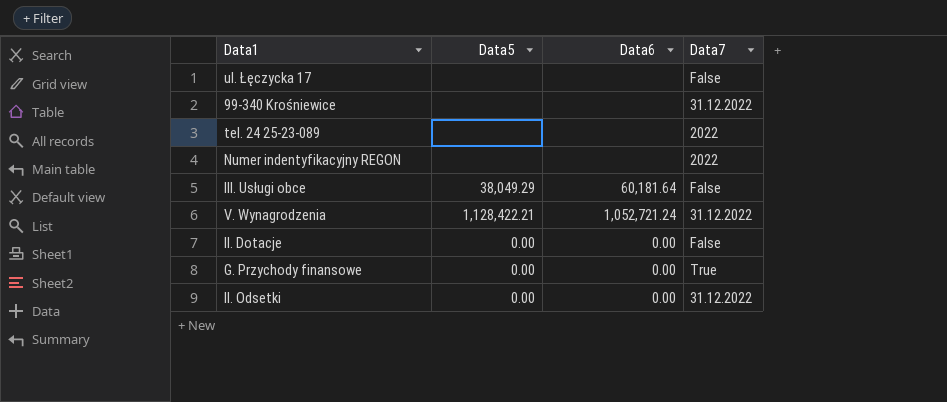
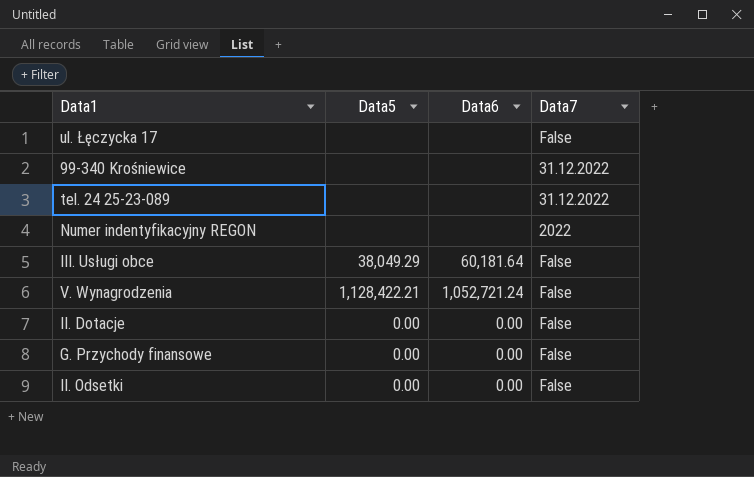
tel. 24 25-23-089 | Data7: 2022 -> 31.12.2022
V. Wynagrodzenia | Data7: 31.12.2022 -> False
G. Przychody finansowe | Data7: True -> False
II. Odsetki | Data7: 31.12.2022 -> False

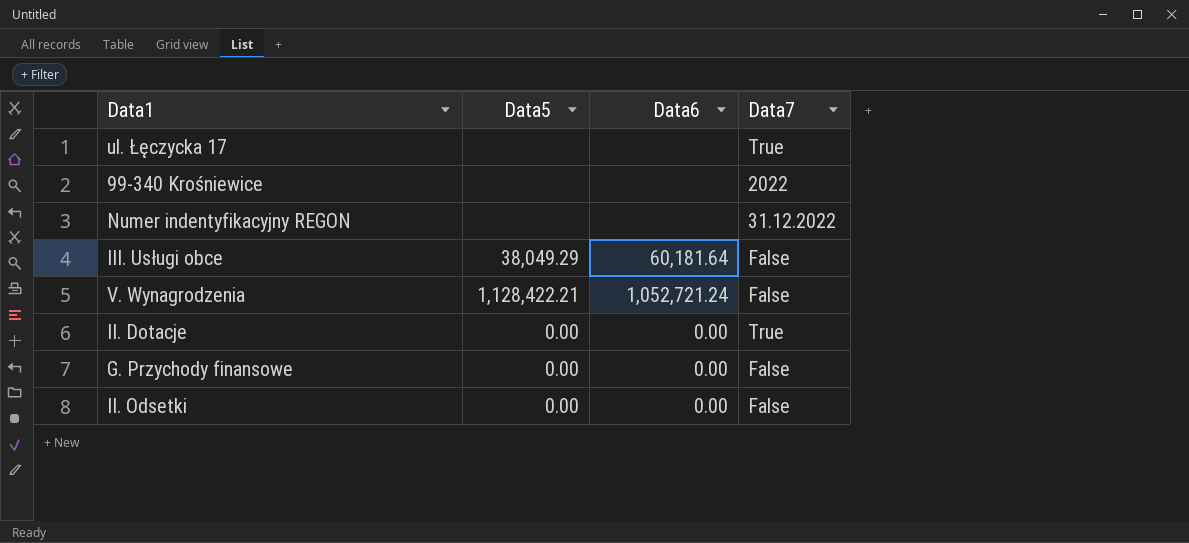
row tel. 24 25-23-089: none | none | 31.12.2022 -> none
ul. Łęczycka 17 | Data7: False -> True
99-340 Krośniewice | Data7: 31.12.2022 -> 2022
Numer indentyfikacyjny REGON | Data7: 2022 -> 31.12.2022
II. Dotacje | Data7: False -> True

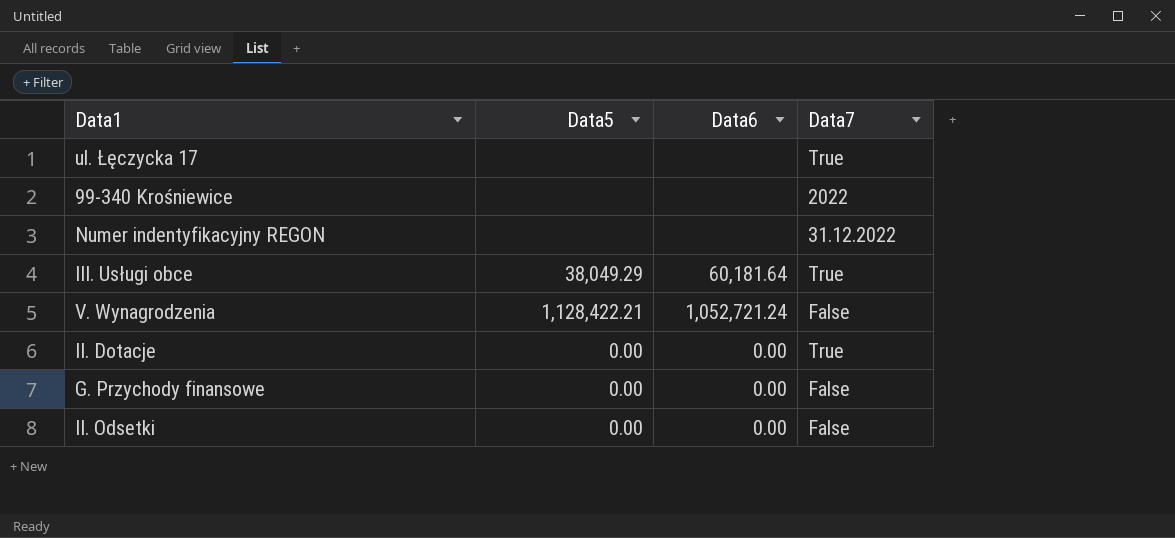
III. Usługi obce | Data7: False -> True

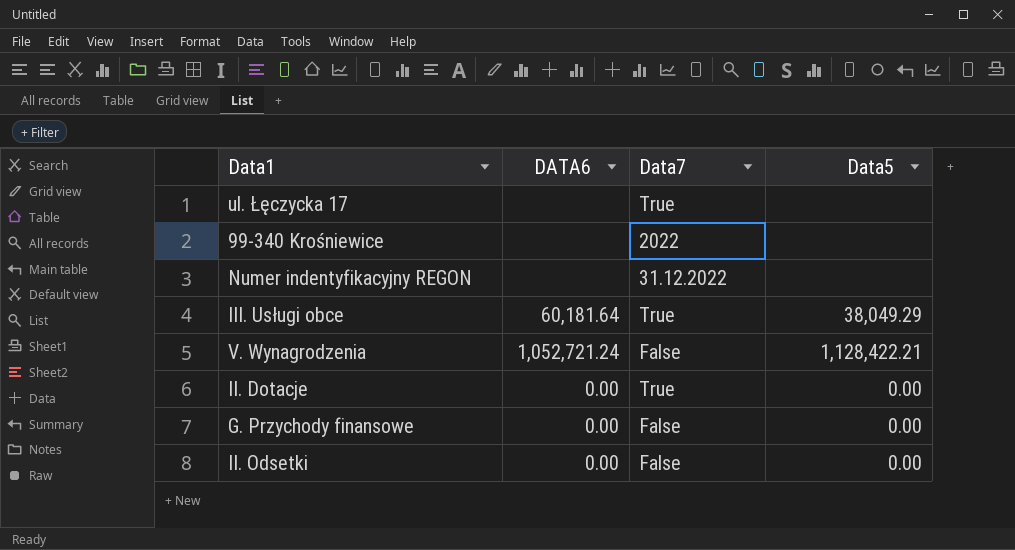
column name: Data6 -> DATA6
column Data5 | position: 2 -> 4

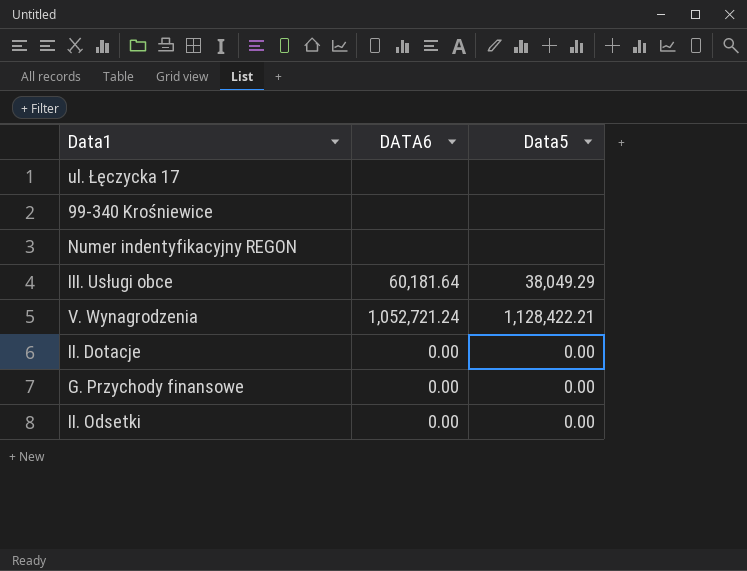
column Data7 | position: 3 -> none

